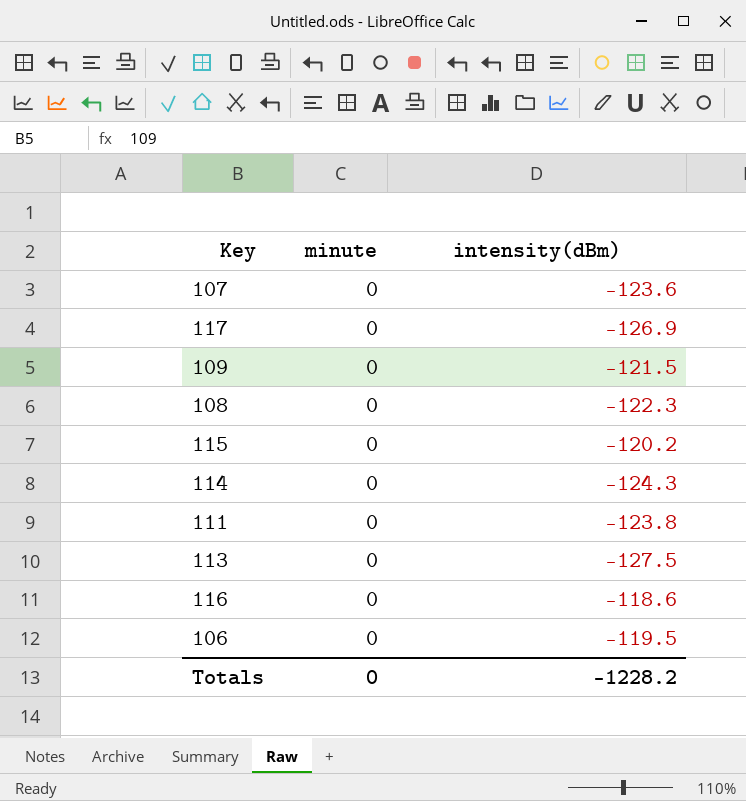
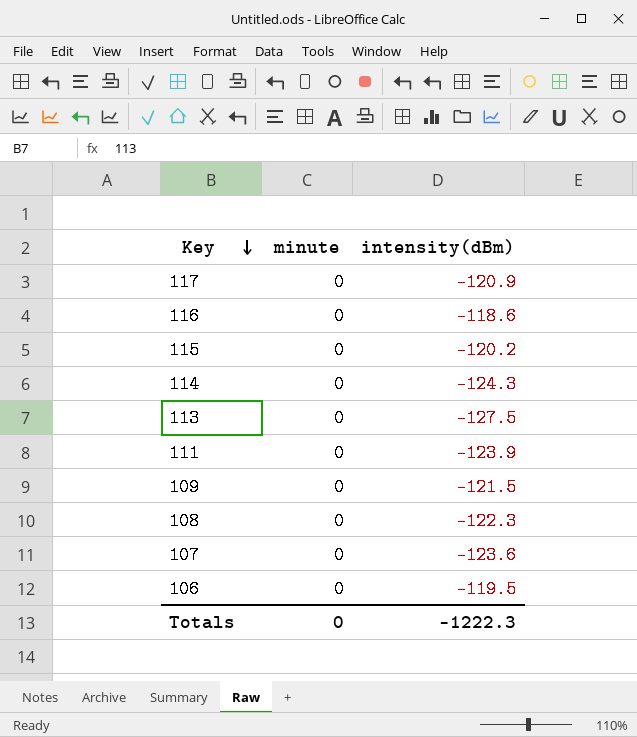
row order: none -> Key descending
117 | intensity(dBm): -126.9 -> -120.9
111 | intensity(dBm): -123.8 -> -123.9
Totals | intensity(dBm): -1228.2 -> -1222.3

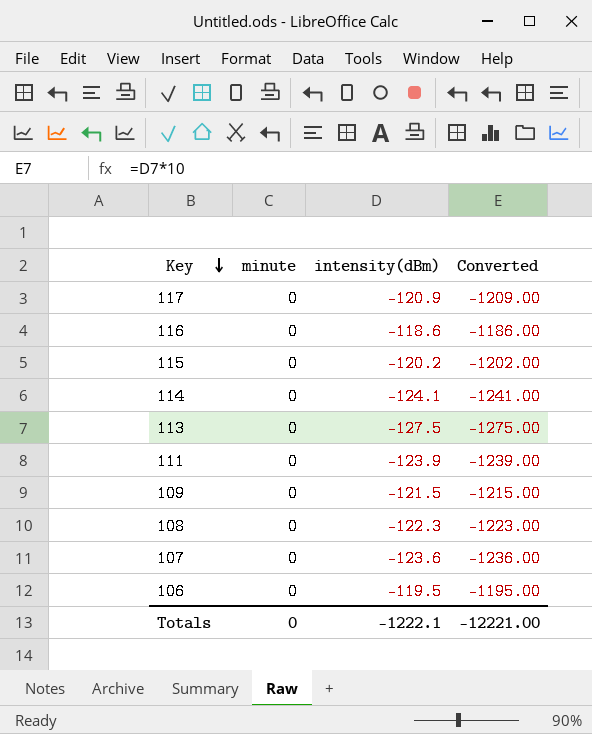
column Converted | formula: none -> [intensity(dBm)] * 10
114 | intensity(dBm): -124.3 -> -124.1
Totals | intensity(dBm): -1222.3 -> -1222.1

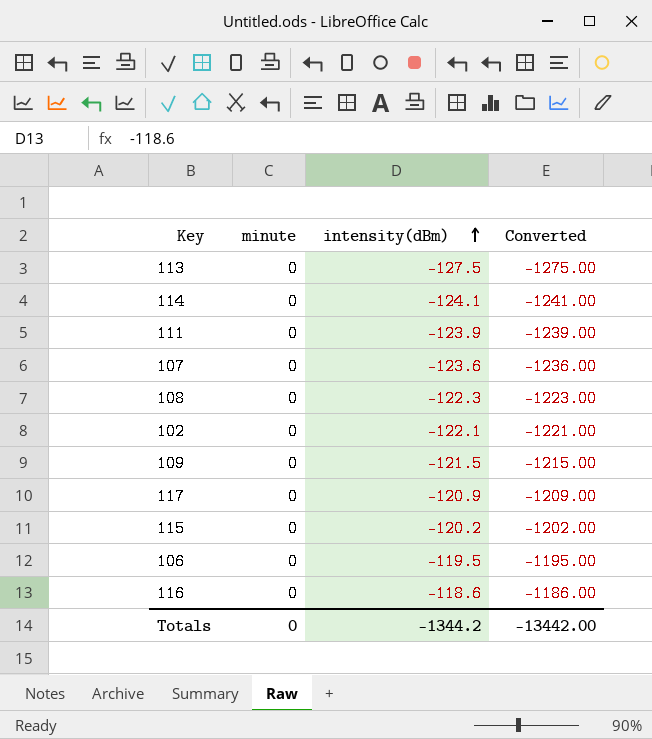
row order: Key descending -> intensity(dBm) ascending
row 102: none -> 0 | -122.1 | -1221.00
Totals | intensity(dBm): -1222.1 -> -1344.2
Totals | Converted: -12221.00 -> -13442.00

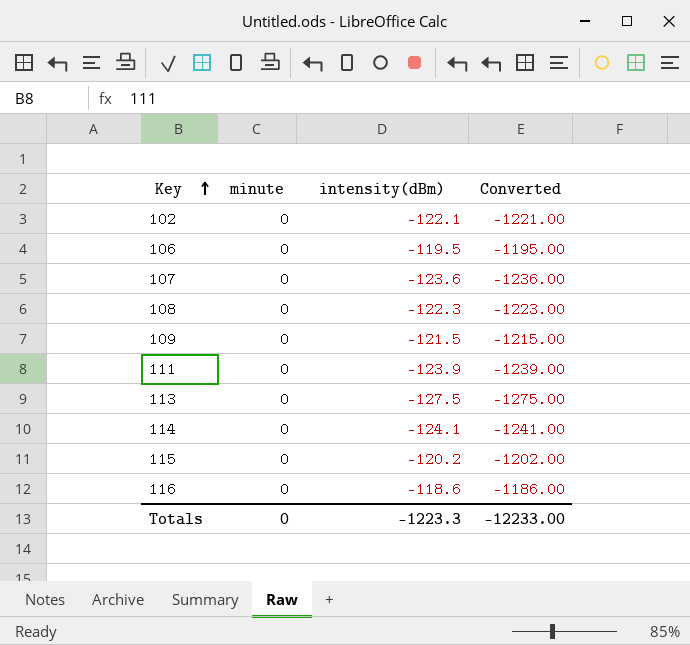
row order: intensity(dBm) ascending -> Key ascending
row 117: 0 | -120.9 | -1209.00 -> none
Totals | intensity(dBm): -1344.2 -> -1223.3
Totals | Converted: -13442.00 -> -12233.00

